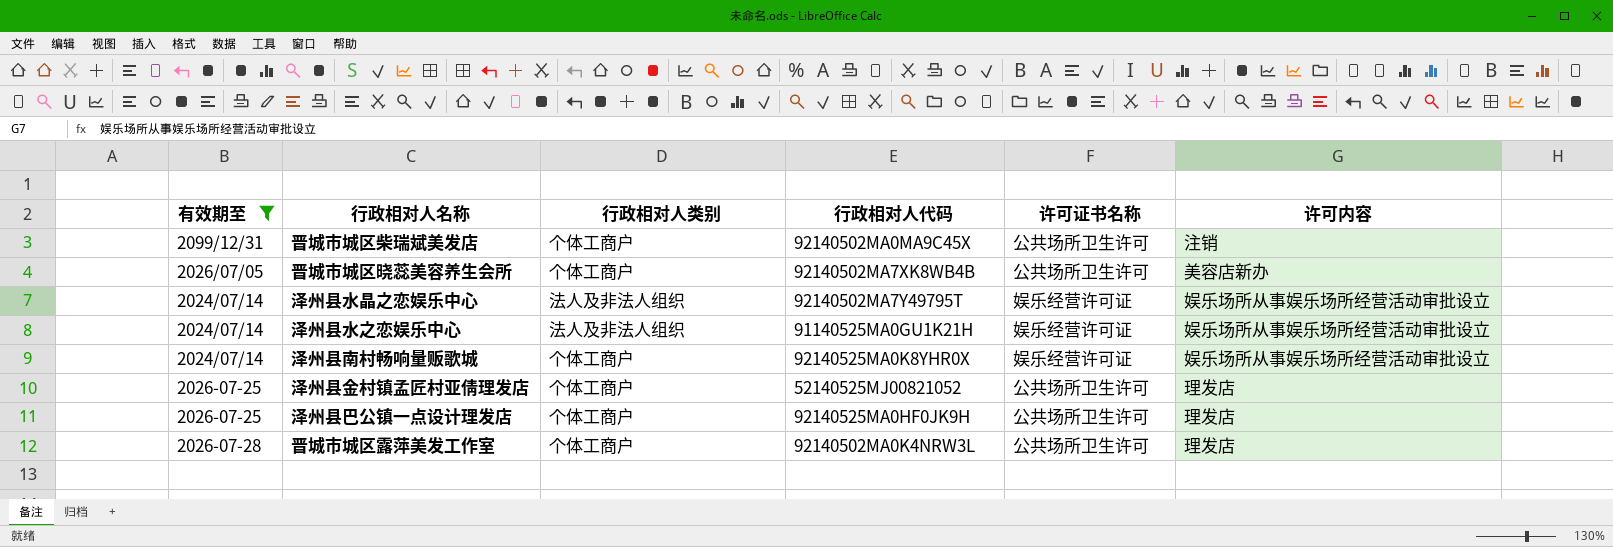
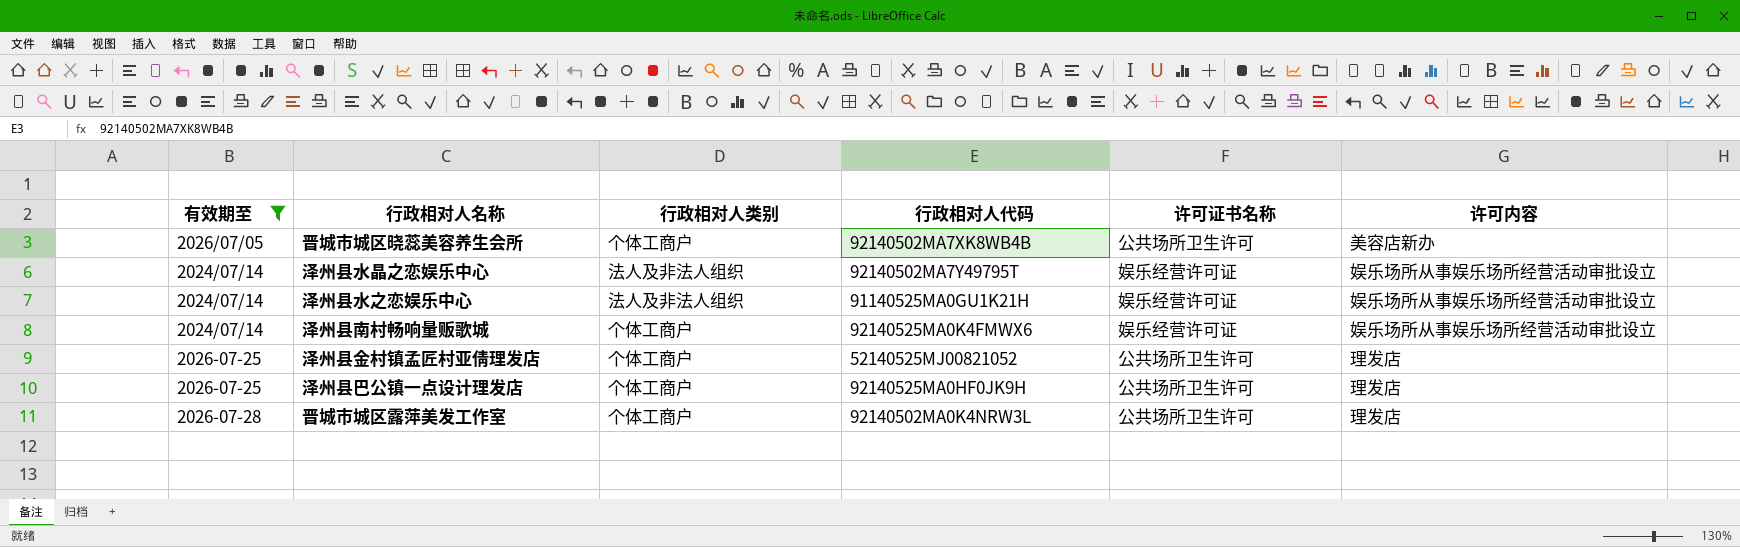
row 晋城市城区柴瑞斌美发店: 2099/12/31 | 个体工商户 | 92140502MA0MA9C45X | 公共场所卫生许可 | 注销 -> none
泽州县南村畅响量贩歌城 | 行政相对人代码: 92140525MA0K8YHR0X -> 92140525MA0K4FMWX6

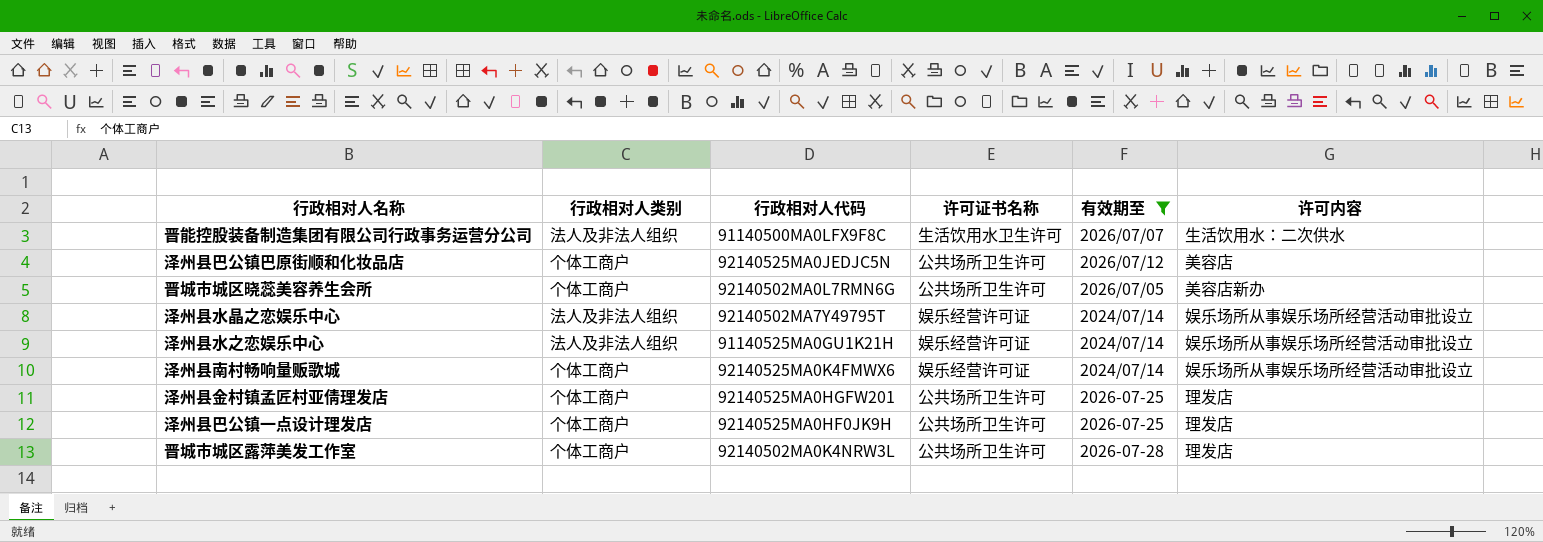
column 有效期至 | position: 1 -> 5
row 晋能控股装备制造集团有限公司行政事务运营分公司: none -> 法人及非法人组织 | 91140500MA0LFX9F8C | 生活饮用水卫生许可 | 2026/07/07 | 生活饮用水：二次供水
row 泽州县巴公镇巴原街顺和化妆品店: none -> 个体工商户 | 92140525MA0JEDJC5N | 公共场所卫生许可 | 2026/07/12 | 美容店
晋城市城区晓蕊美容养生会所 | 行政相对人代码: 92140502MA7XK8WB4B -> 92140502MA0L7RMN6G
泽州县金村镇孟匠村亚倩理发店 | 行政相对人代码: 52140525MJ00821052 -> 92140525MA0HGFW201

